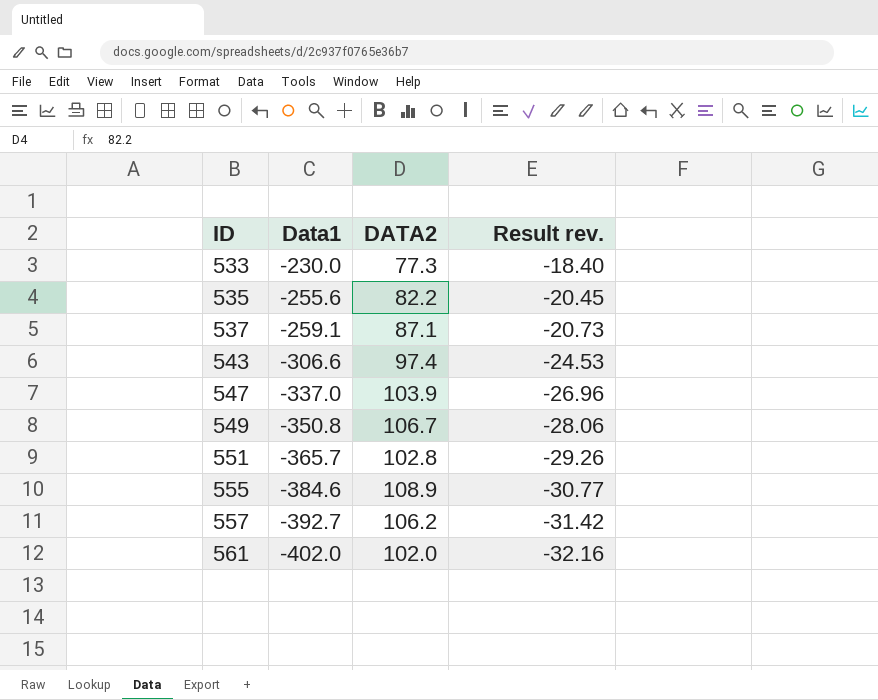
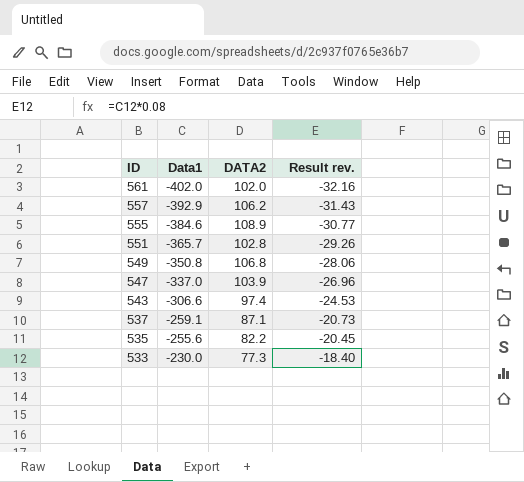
row order: ID ascending -> ID descending
557 | Data1: -392.7 -> -392.9
557 | Result rev.: -31.42 -> -31.43
549 | DATA2: 106.7 -> 106.8

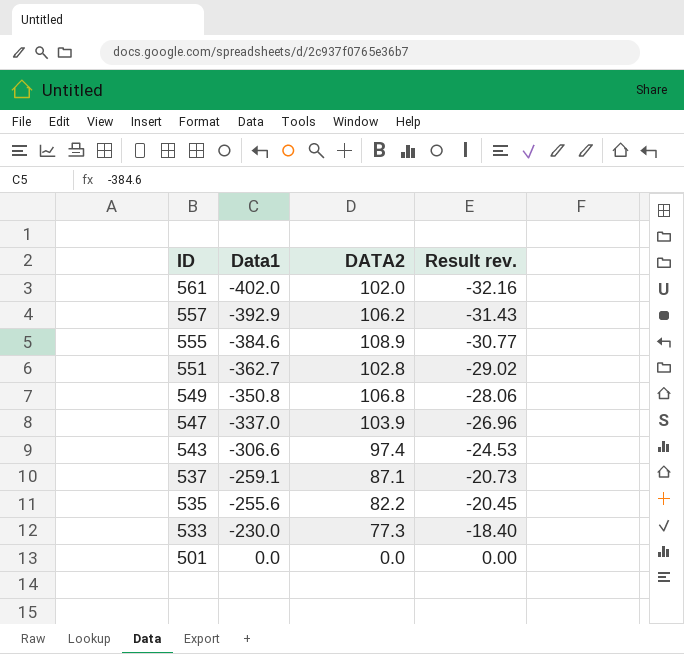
551 | Data1: -365.7 -> -362.7
551 | Result rev.: -29.26 -> -29.02
row 501: none -> 0.0 | 0.0 | 0.00

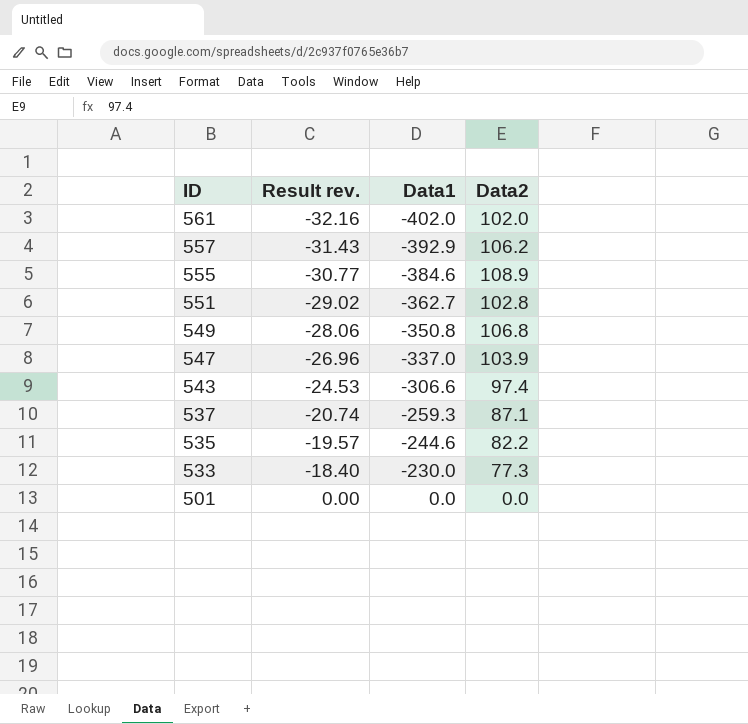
column Result rev. | position: 4 -> 2
column name: DATA2 -> Data2
537 | Result rev.: -20.73 -> -20.74
537 | Data1: -259.1 -> -259.3
535 | Result rev.: -20.45 -> -19.57
535 | Data1: -255.6 -> -244.6

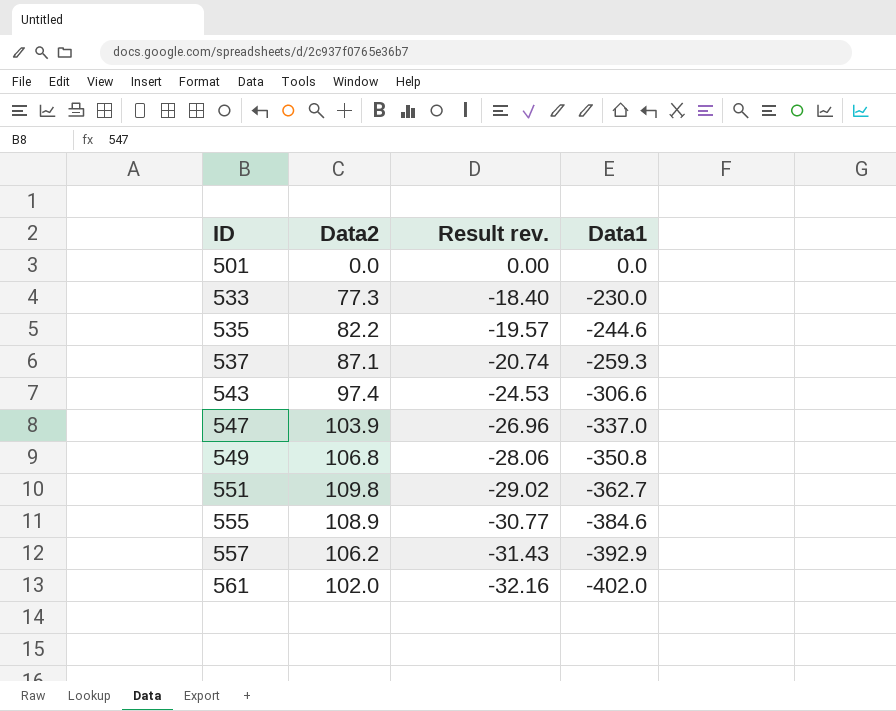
row order: ID descending -> ID ascending
column Data2 | position: 4 -> 2
551 | Data2: 102.8 -> 109.8

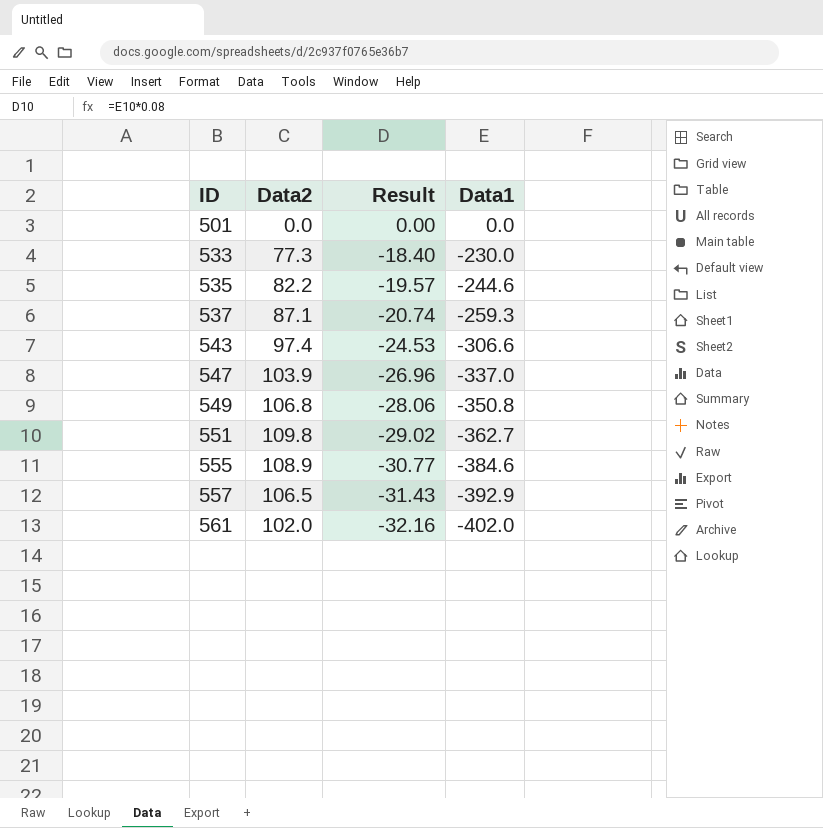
column name: Result rev. -> Result
557 | Data2: 106.2 -> 106.5

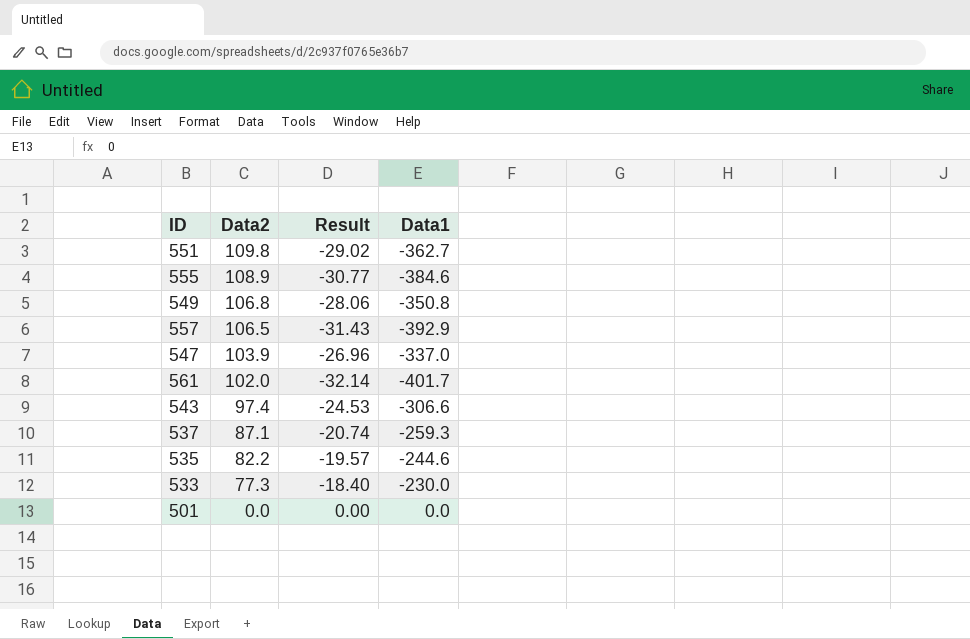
row order: ID ascending -> Data2 descending
561 | Result: -32.16 -> -32.14
561 | Data1: -402.0 -> -401.7

